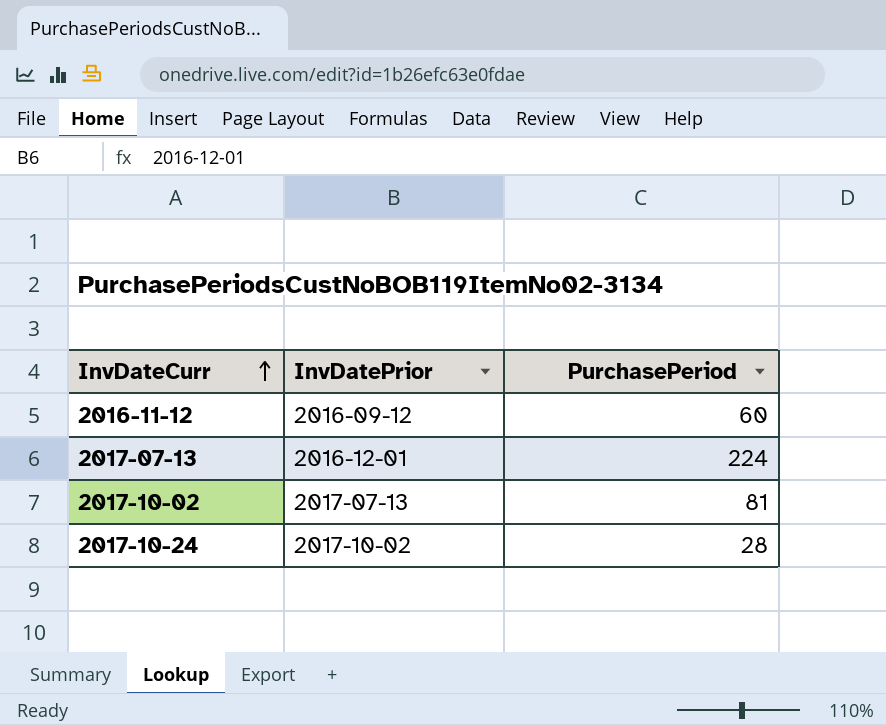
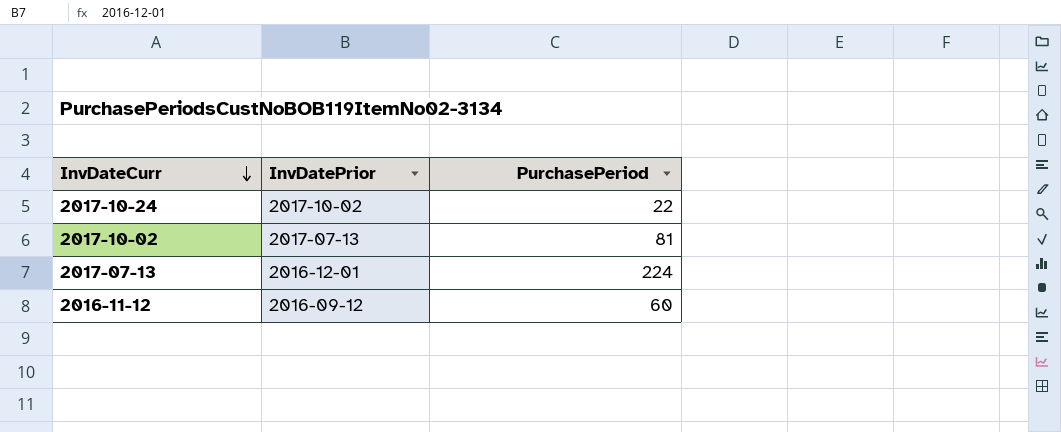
row order: InvDateCurr ascending -> InvDateCurr descending
2017-10-24 | PurchasePeriod: 28 -> 22

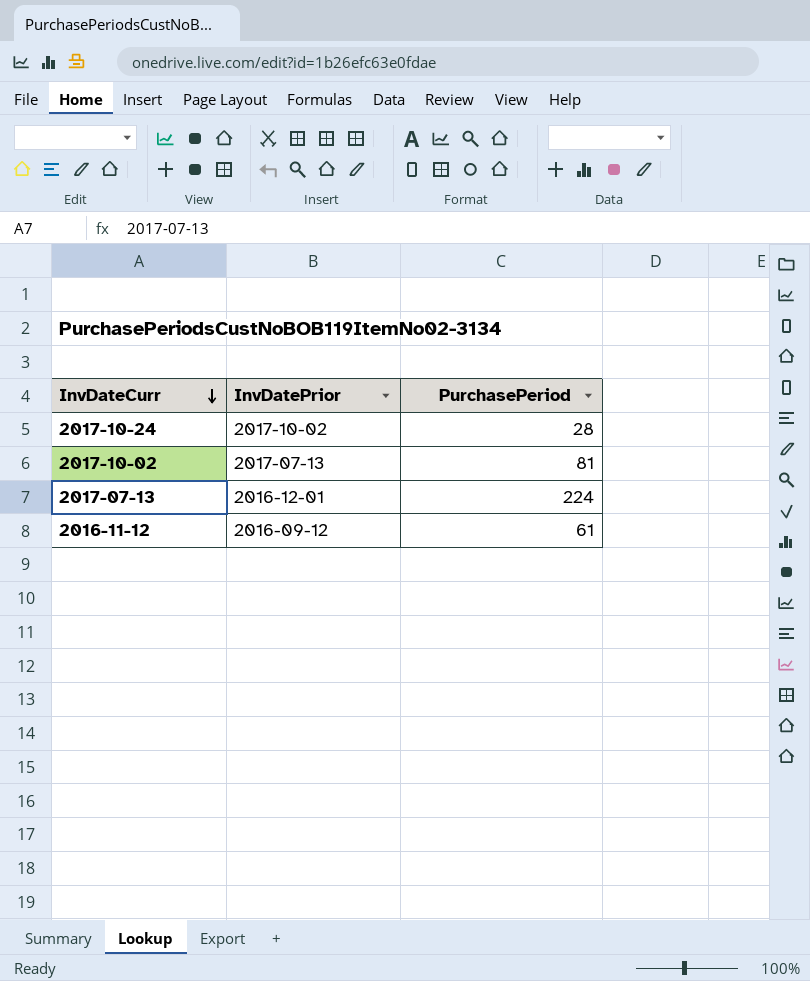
2017-10-24 | PurchasePeriod: 22 -> 28
2016-11-12 | PurchasePeriod: 60 -> 61

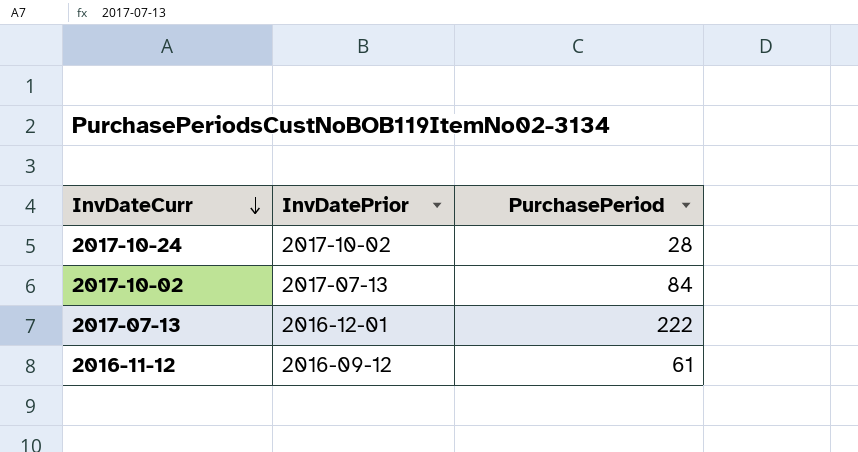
2017-10-02 | PurchasePeriod: 81 -> 84
2017-07-13 | PurchasePeriod: 224 -> 222

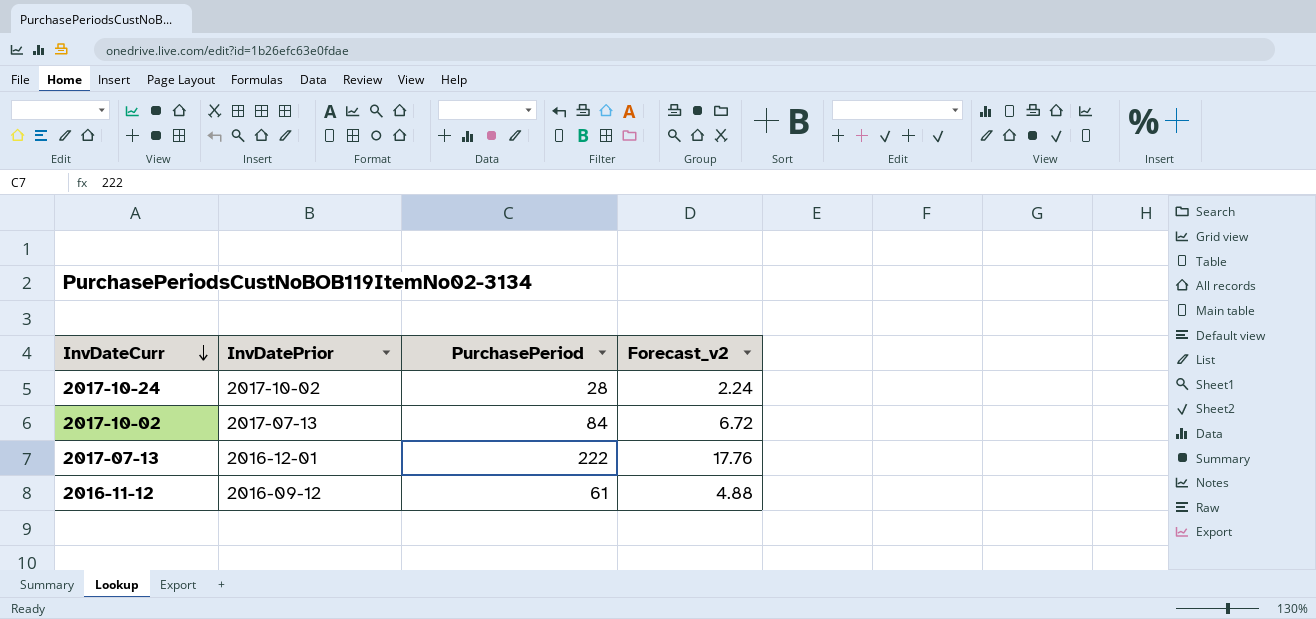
column Forecast_v2 | formula: none -> [PurchasePeriod] * 0.08

